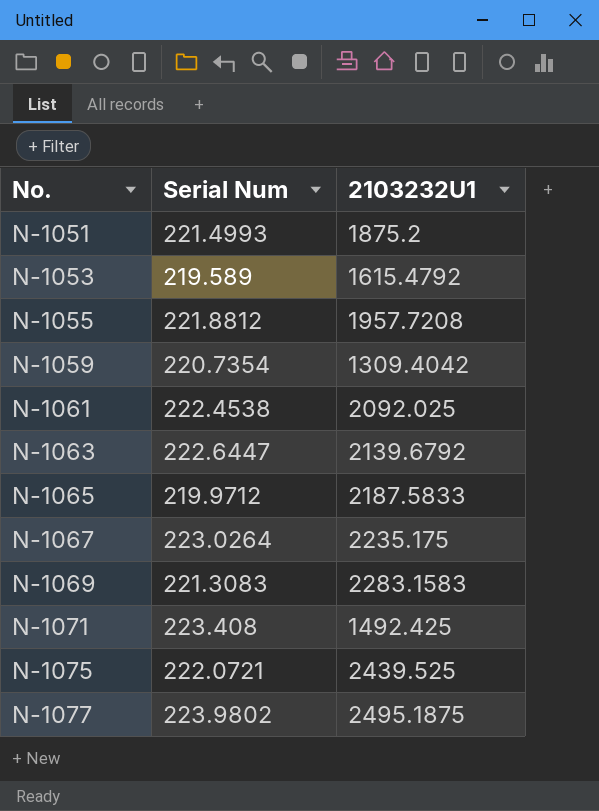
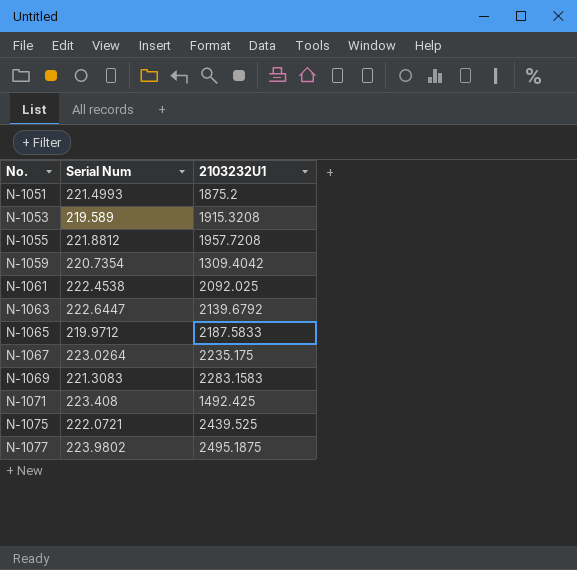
N-1053 | 2103232U1: 1615.4792 -> 1915.3208

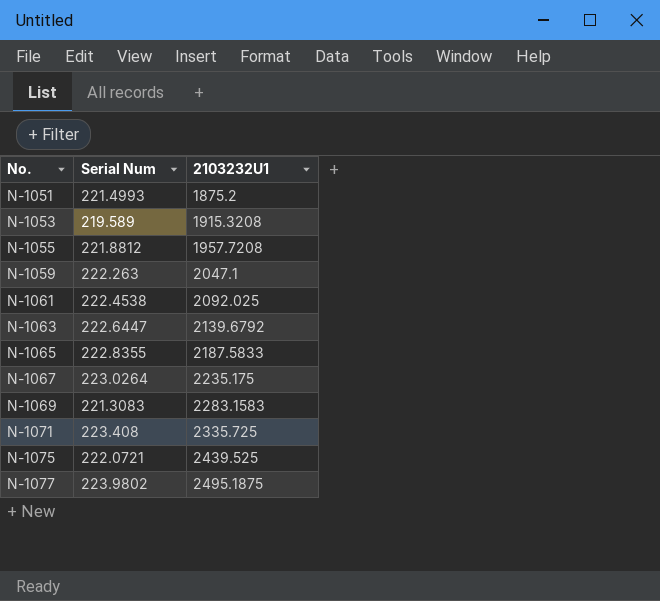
N-1059 | Serial Num: 220.7354 -> 222.263
N-1059 | 2103232U1: 1309.4042 -> 2047.1
N-1065 | Serial Num: 219.9712 -> 222.8355
N-1071 | 2103232U1: 1492.425 -> 2335.725

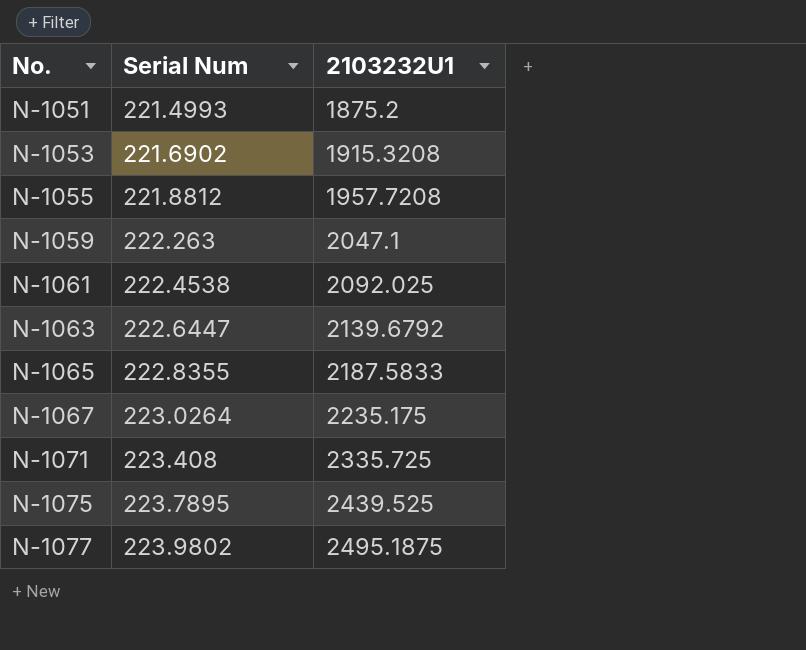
row N-1069: 221.3083 | 2283.1583 -> none
N-1053 | Serial Num: 219.589 -> 221.6902
N-1075 | Serial Num: 222.0721 -> 223.7895

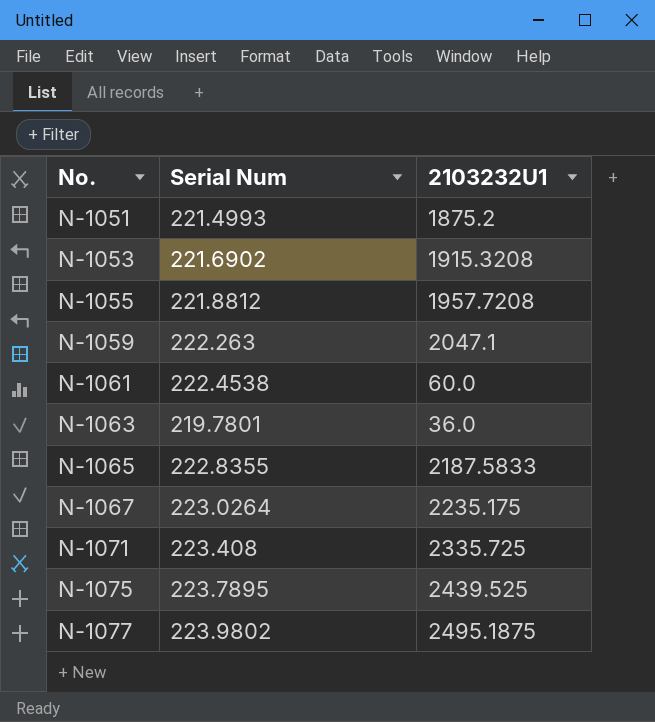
N-1061 | 2103232U1: 2092.025 -> 60.0
N-1063 | Serial Num: 222.6447 -> 219.7801
N-1063 | 2103232U1: 2139.6792 -> 36.0

